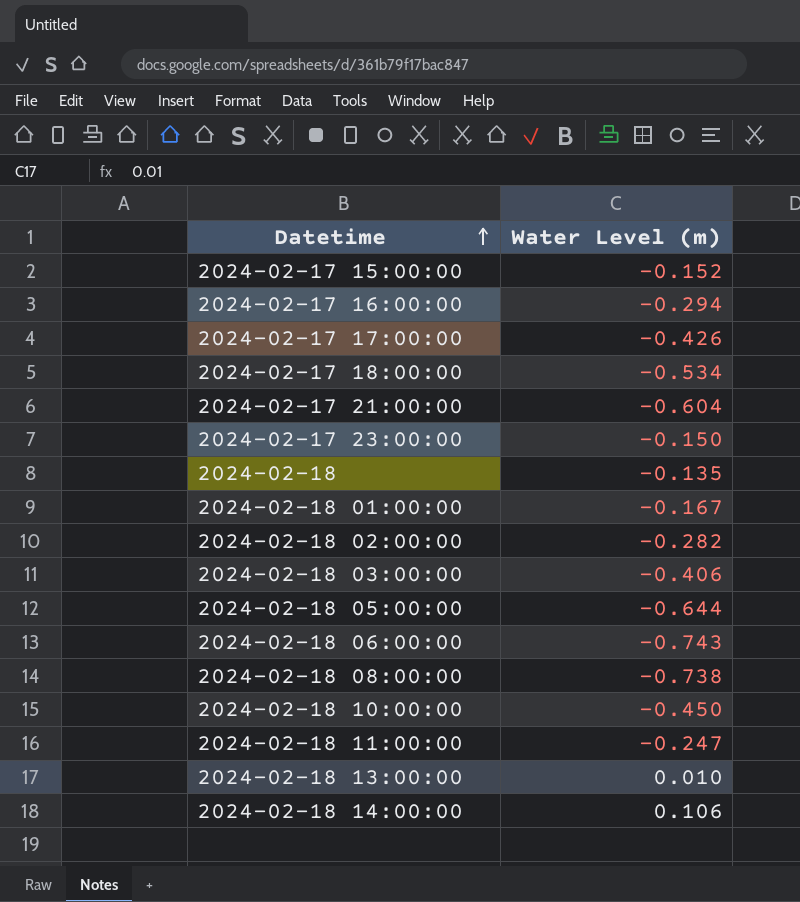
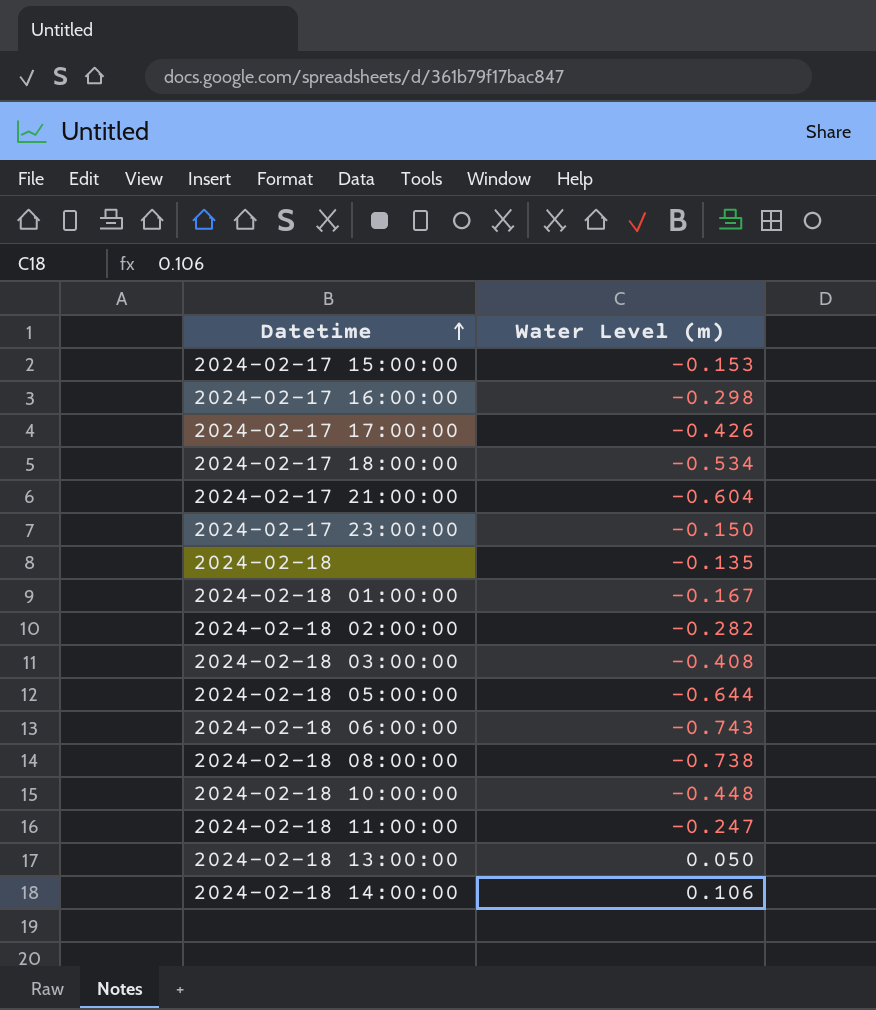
2024-02-17 15:00:00 | Water Level (m): -0.152 -> -0.153
2024-02-17 16:00:00 | Water Level (m): -0.294 -> -0.298
2024-02-18 03:00:00 | Water Level (m): -0.406 -> -0.408
2024-02-18 10:00:00 | Water Level (m): -0.450 -> -0.448
2024-02-18 13:00:00 | Water Level (m): 0.010 -> 0.050

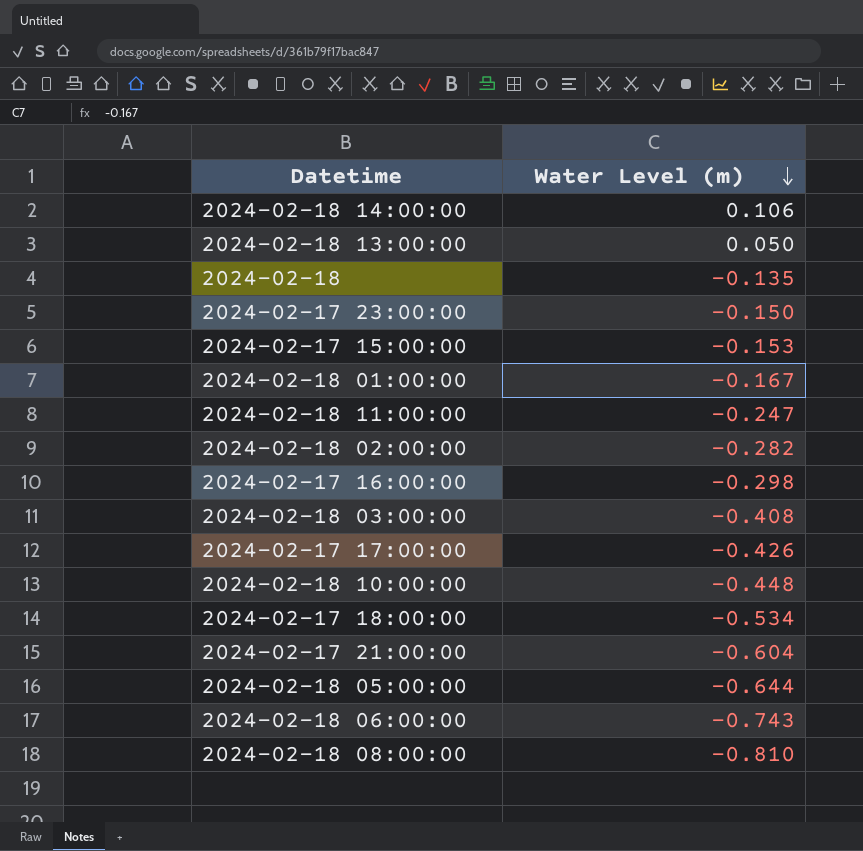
row order: Datetime ascending -> Water Level (m) descending
2024-02-18 08:00:00 | Water Level (m): -0.738 -> -0.810

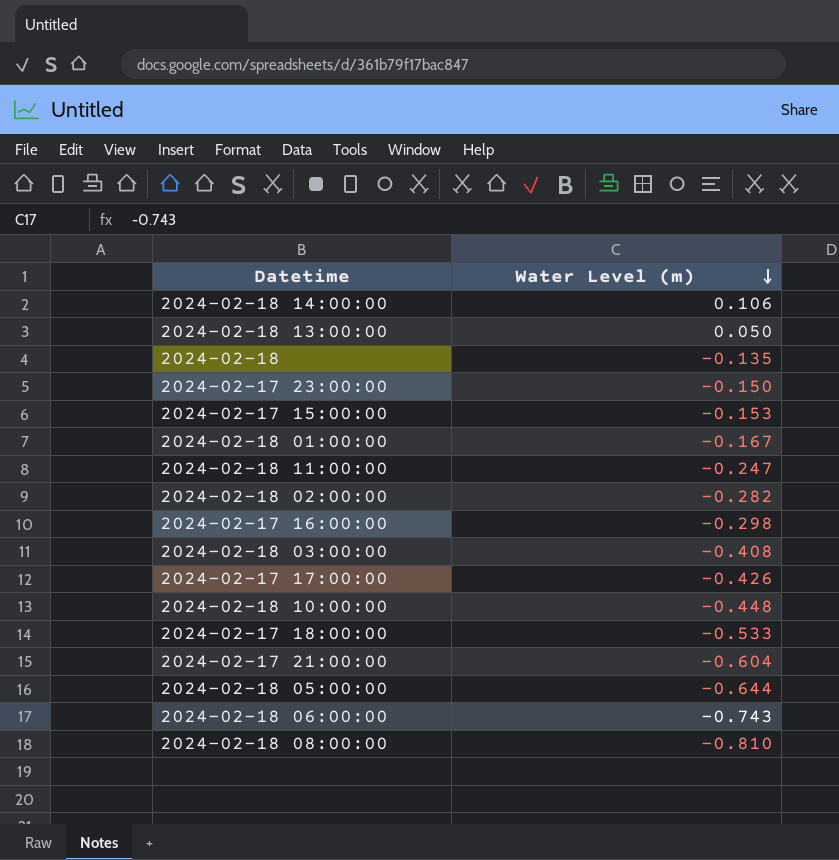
2024-02-17 18:00:00 | Water Level (m): -0.534 -> -0.533

